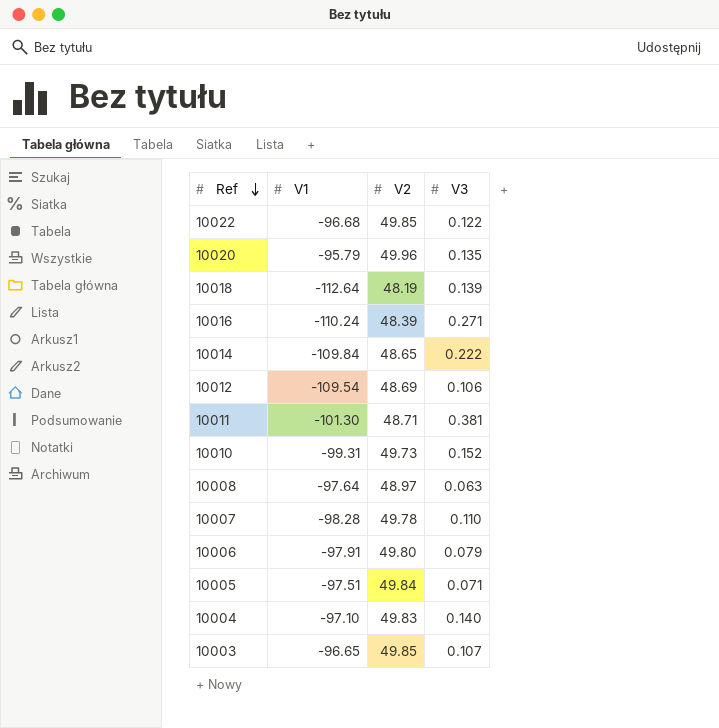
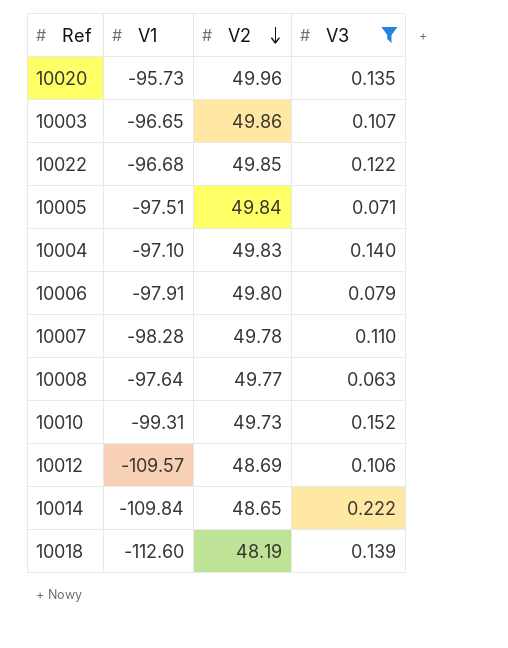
filter: none -> V3 <= 0.222
row order: Ref descending -> V2 descending
10020 | V1: -95.79 -> -95.73
10003 | V2: 49.85 -> 49.86
10008 | V2: 48.97 -> 49.77
10012 | V1: -109.54 -> -109.57
10018 | V1: -112.64 -> -112.60

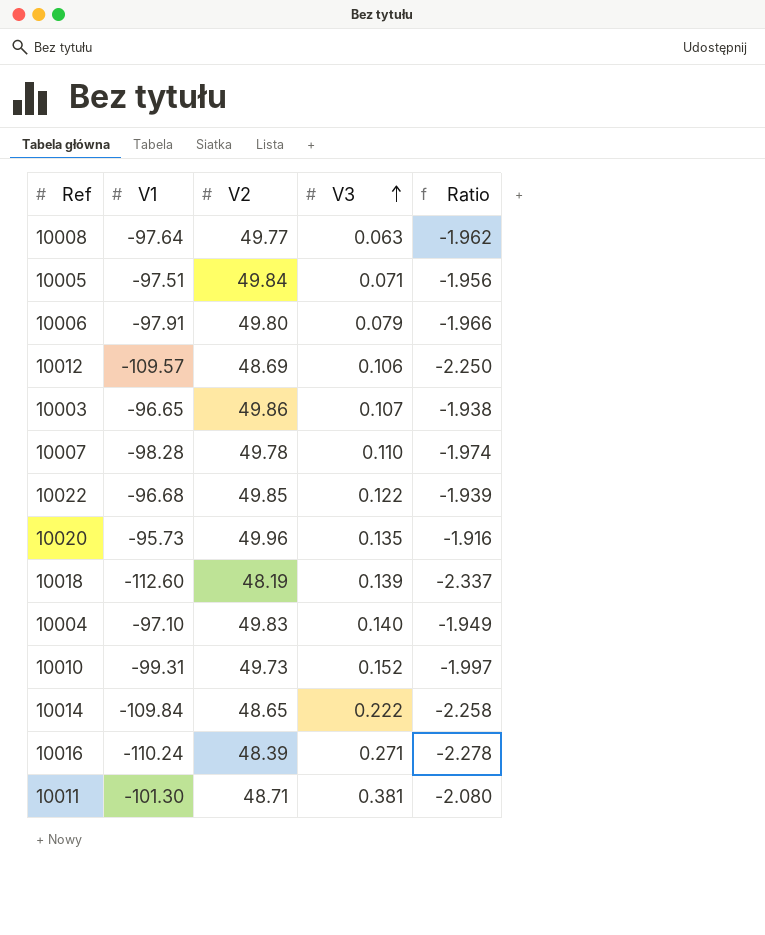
filter: V3 <= 0.222 -> none
row order: V2 descending -> V3 ascending
column Ratio | formula: none -> [V1] / [V2]

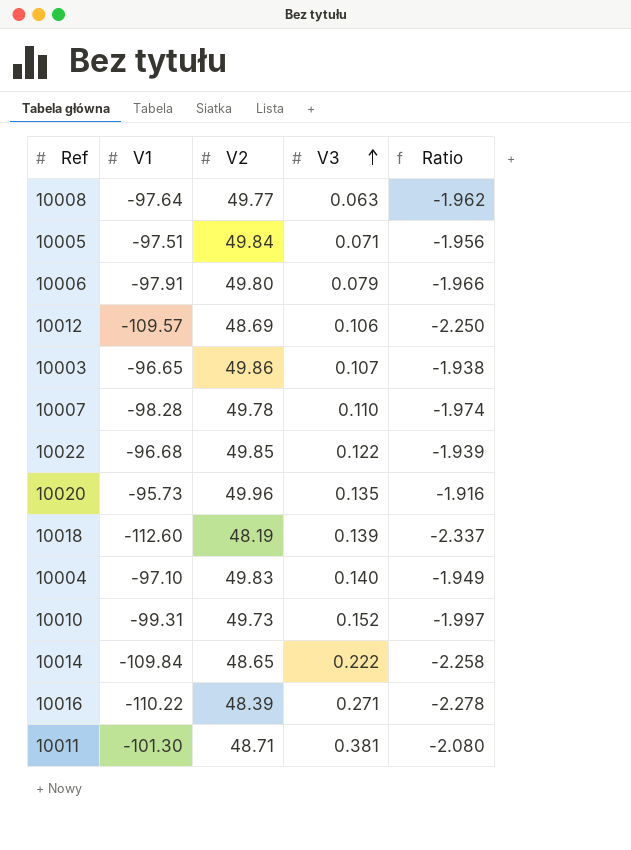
10016 | V1: -110.24 -> -110.22

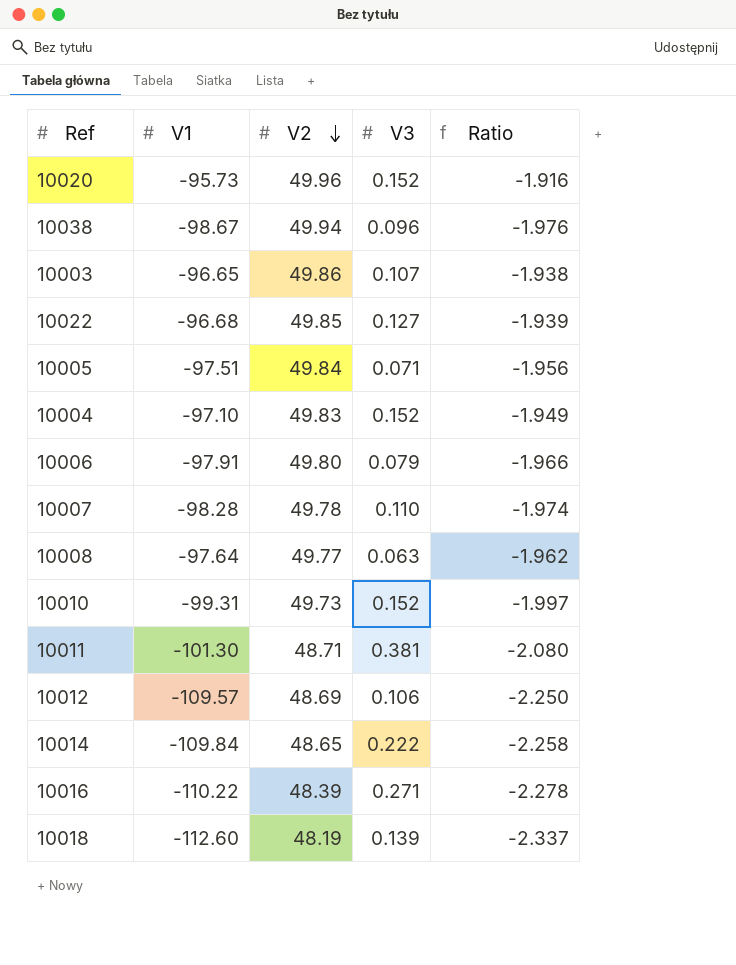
row order: V3 ascending -> V2 descending
10020 | V3: 0.135 -> 0.152
row 10038: none -> -98.67 | 49.94 | 0.096 | -1.976
10022 | V3: 0.122 -> 0.127
10004 | V3: 0.140 -> 0.152

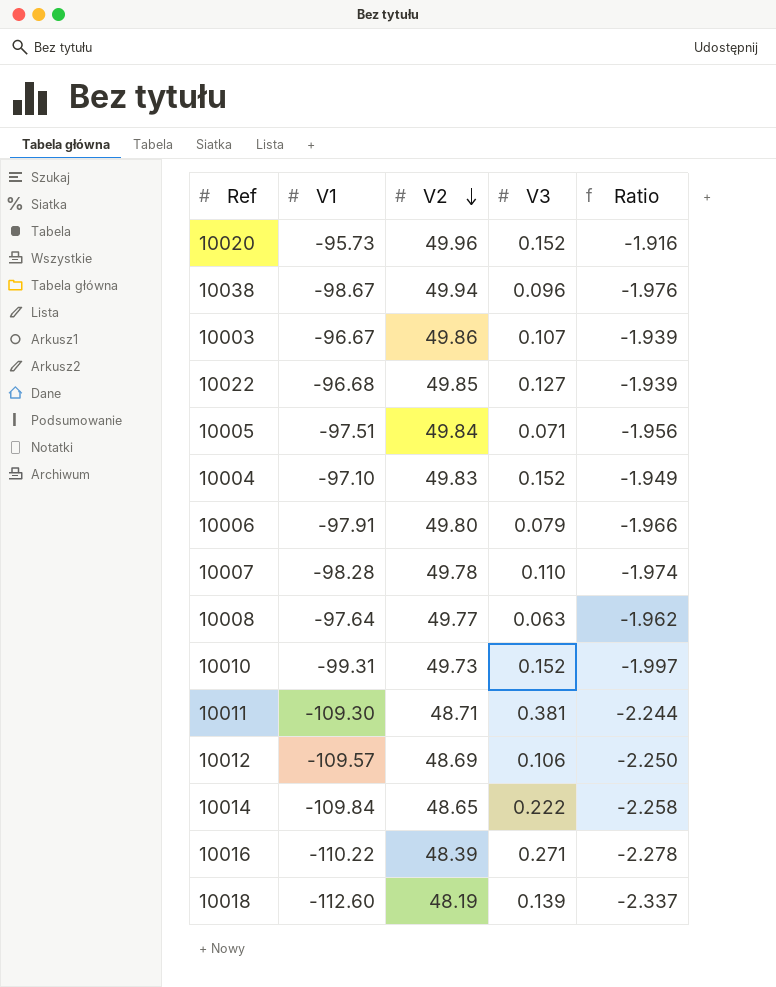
10003 | V1: -96.65 -> -96.67
10003 | Ratio: -1.938 -> -1.939
10011 | V1: -101.30 -> -109.30
10011 | Ratio: -2.080 -> -2.244

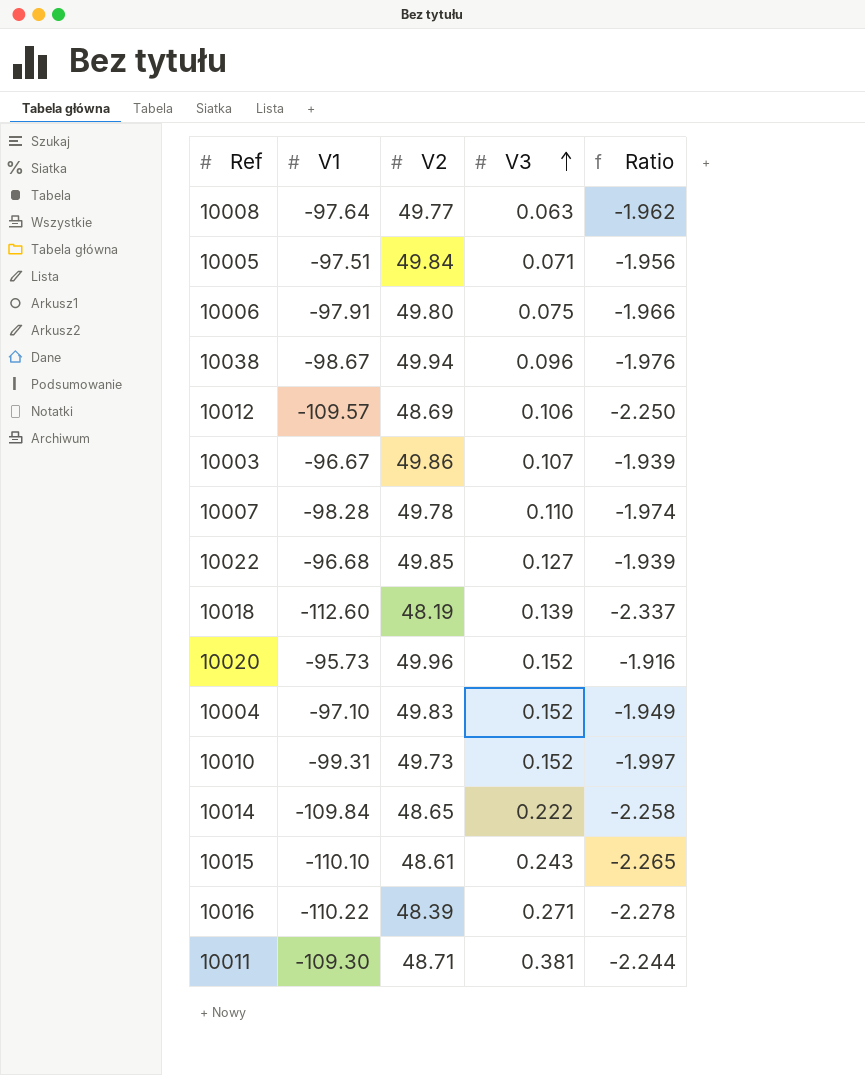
row order: V2 descending -> V3 ascending
10006 | V3: 0.079 -> 0.075
row 10015: none -> -110.10 | 48.61 | 0.243 | -2.265

